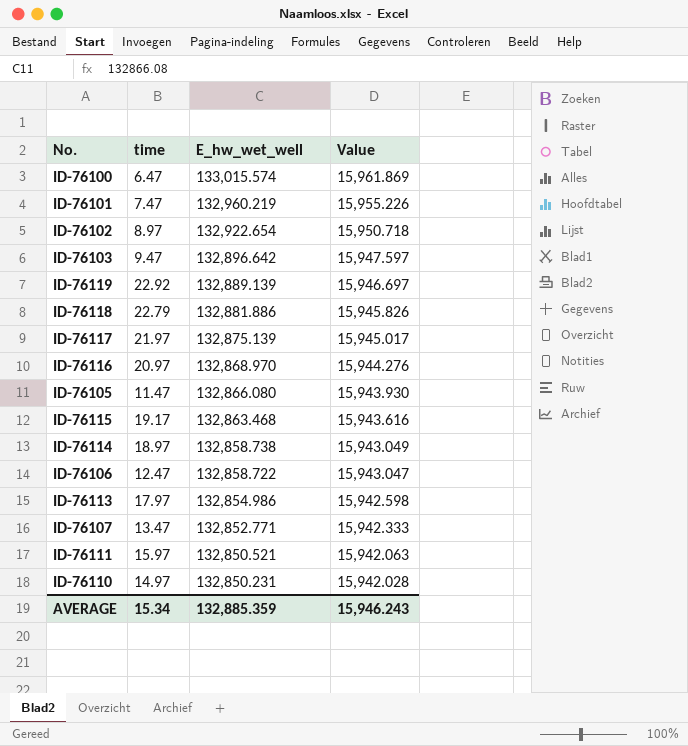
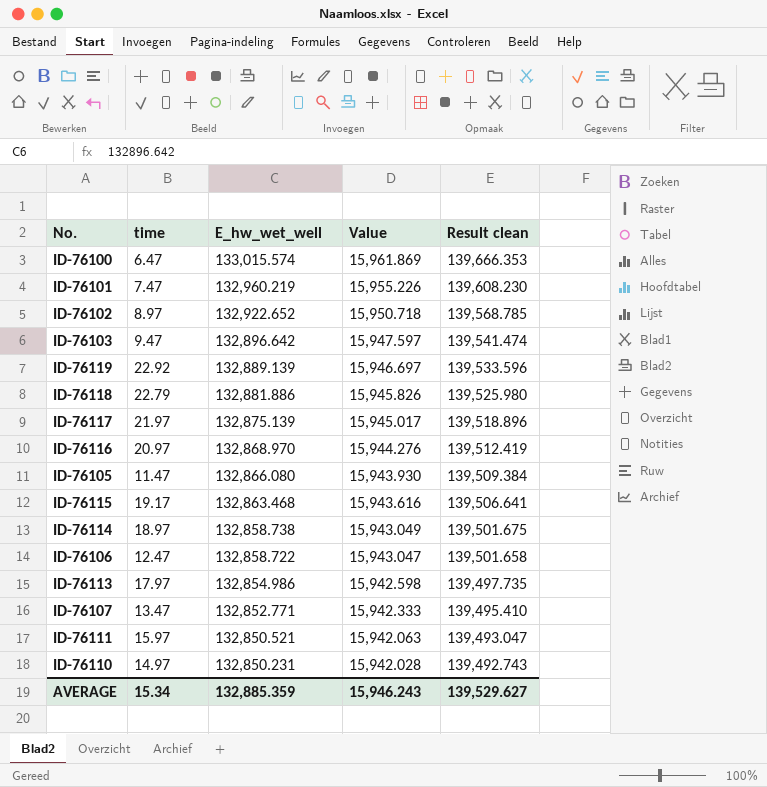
column Result clean | formula: none -> [E_hw_wet_well] * 1.05
ID-76102 | E_hw_wet_well: 132,922.654 -> 132,922.652

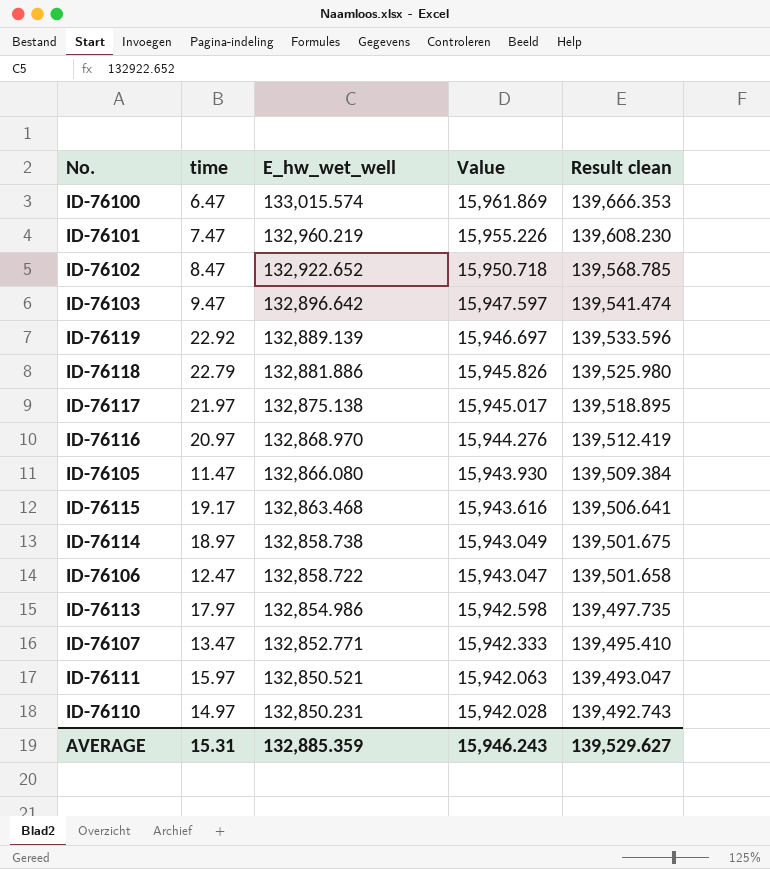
ID-76102 | time: 8.97 -> 8.47
ID-76117 | E_hw_wet_well: 132,875.139 -> 132,875.138
ID-76117 | Result clean: 139,518.896 -> 139,518.895
AVERAGE | time: 15.34 -> 15.31

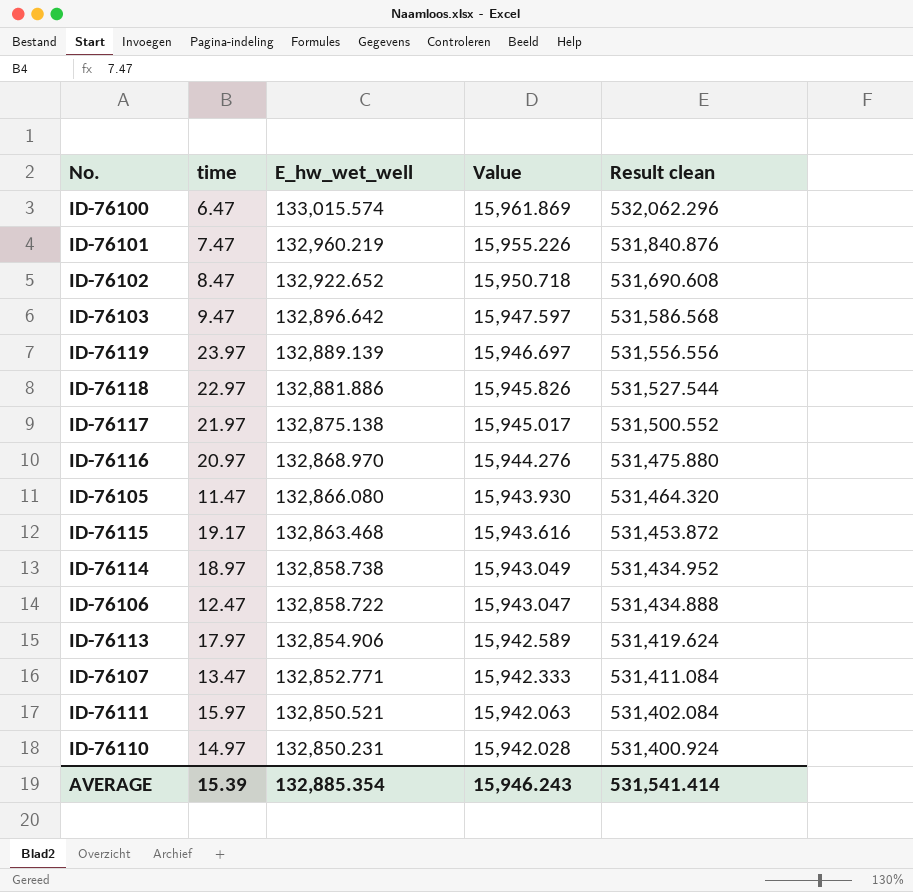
column Result clean | formula: [E_hw_wet_well] * 1.05 -> [E_hw_wet_well] * 4
ID-76119 | time: 22.92 -> 23.97
ID-76118 | time: 22.79 -> 22.97
ID-76113 | E_hw_wet_well: 132,854.986 -> 132,854.906
ID-76113 | Value: 15,942.598 -> 15,942.589
AVERAGE | time: 15.31 -> 15.39
AVERAGE | E_hw_wet_well: 132,885.359 -> 132,885.354
AVERAGE | Result clean: 139,529.627 -> 531,541.414

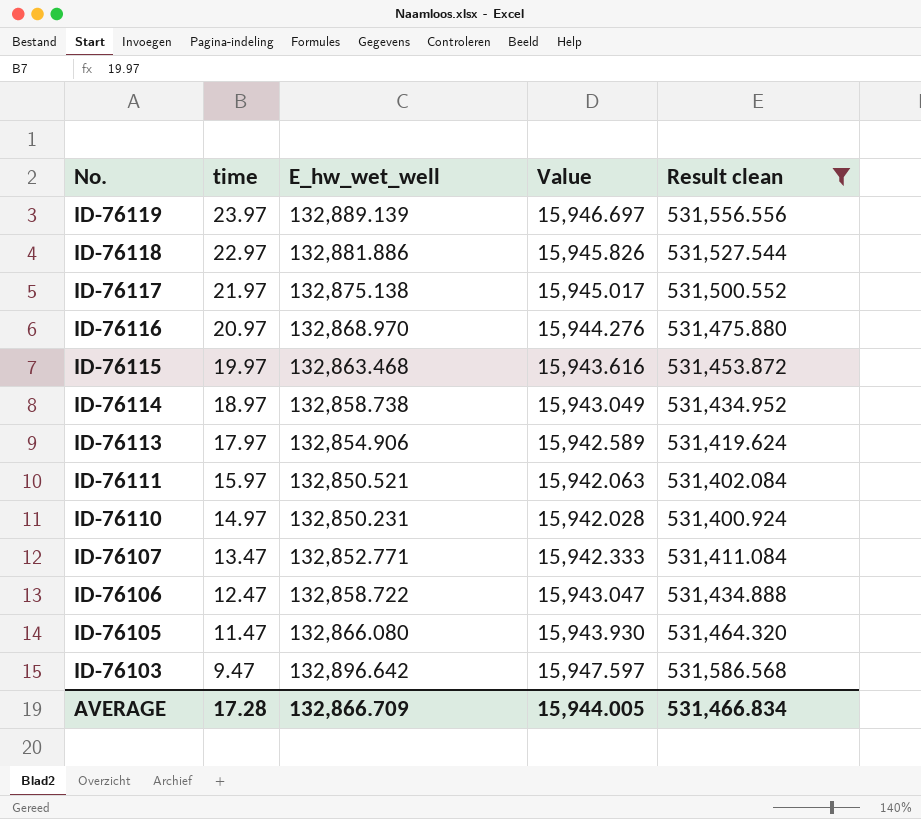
filter: none -> Result clean <= 531,586.568
row order: E_hw_wet_well descending -> No. descending
ID-76115 | time: 19.17 -> 19.97
AVERAGE | time: 15.39 -> 17.28
AVERAGE | E_hw_wet_well: 132,885.354 -> 132,866.709
AVERAGE | Value: 15,946.243 -> 15,944.005
AVERAGE | Result clean: 531,541.414 -> 531,466.834

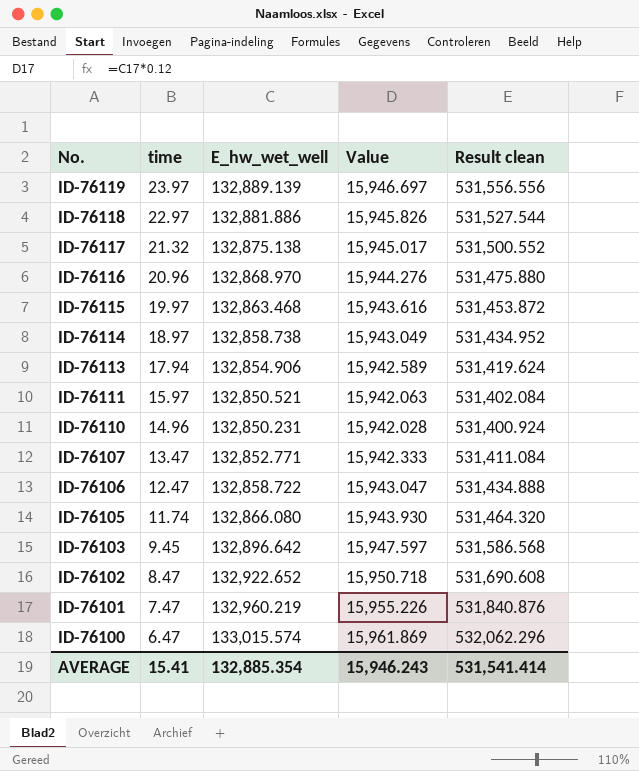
filter: Result clean <= 531,586.568 -> none
ID-76117 | time: 21.97 -> 21.32
ID-76116 | time: 20.97 -> 20.96
ID-76113 | time: 17.97 -> 17.94
ID-76110 | time: 14.97 -> 14.96
ID-76105 | time: 11.47 -> 11.74
ID-76103 | time: 9.47 -> 9.45
AVERAGE | time: 17.28 -> 15.41
AVERAGE | E_hw_wet_well: 132,866.709 -> 132,885.354
AVERAGE | Value: 15,944.005 -> 15,946.243
AVERAGE | Result clean: 531,466.834 -> 531,541.414

